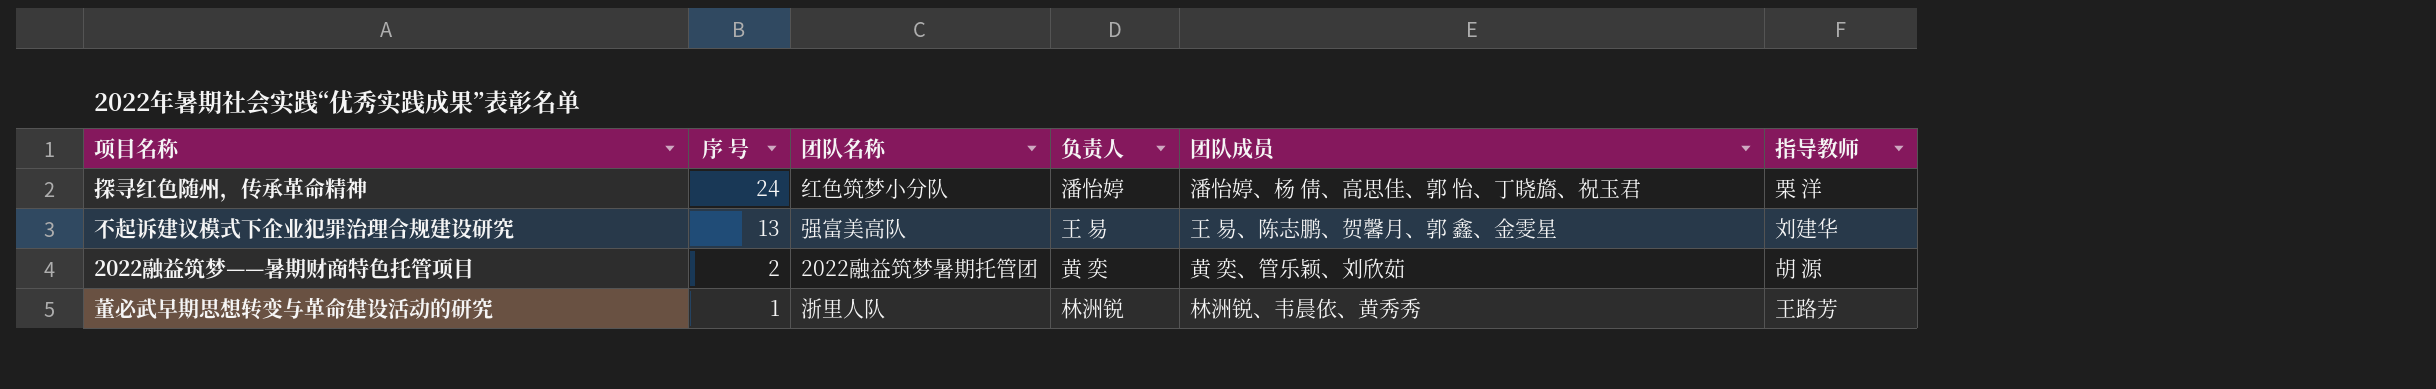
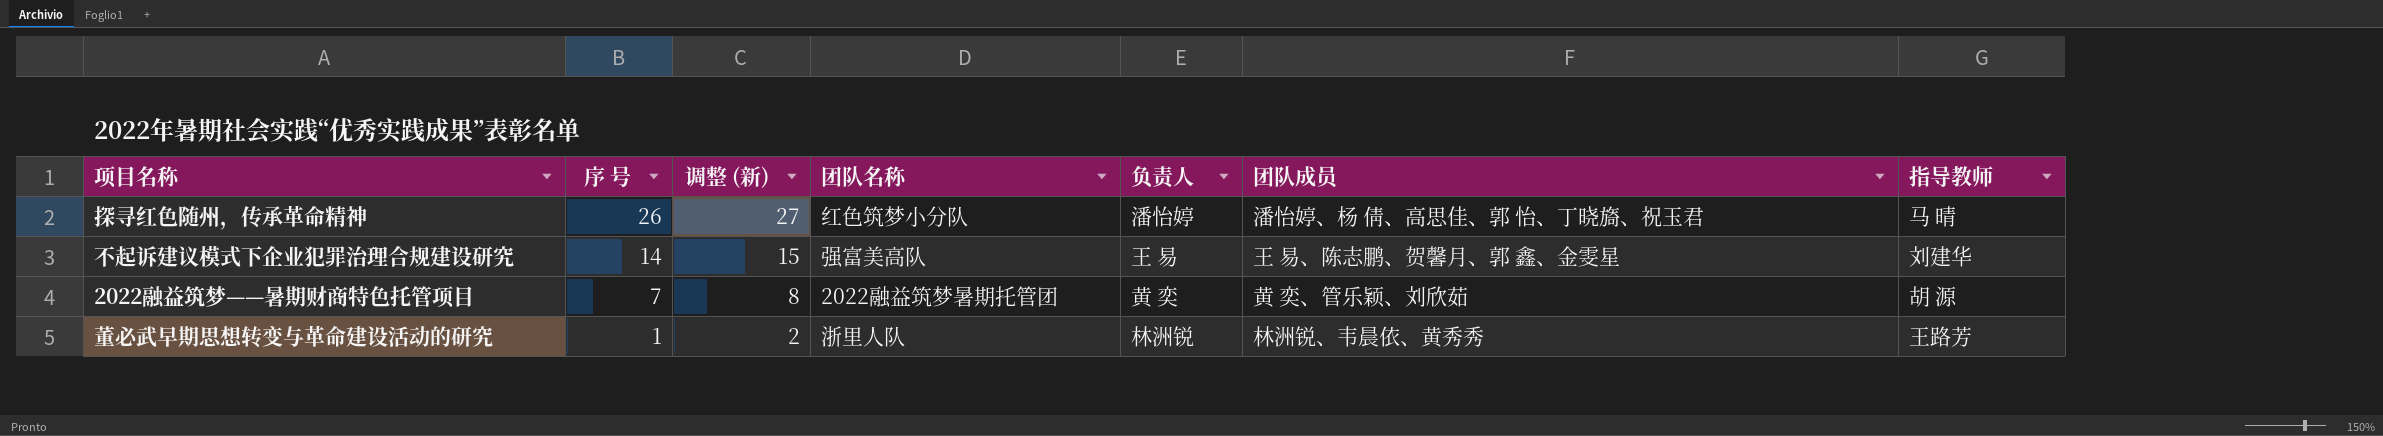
column 调整 (新) | formula: none -> [序 号] + 1
探寻红色随州，传承革命精神 | 序 号: 24 -> 26
探寻红色随州，传承革命精神 | 指导教师: 栗 洋 -> 马 晴
不起诉建议模式下企业犯罪治理合规建设研究 | 序 号: 13 -> 14
2022融益筑梦——暑期财商特色托管项目 | 序 号: 2 -> 7

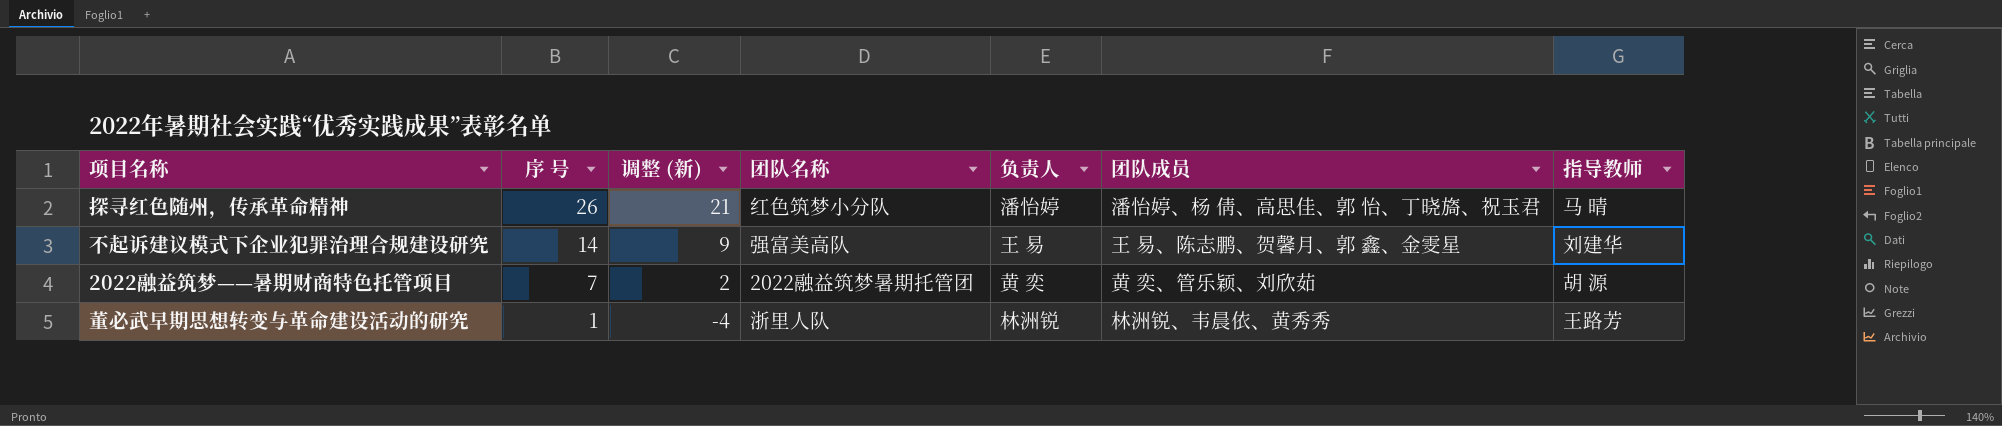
column 调整 (新) | formula: [序 号] + 1 -> [序 号] - 5

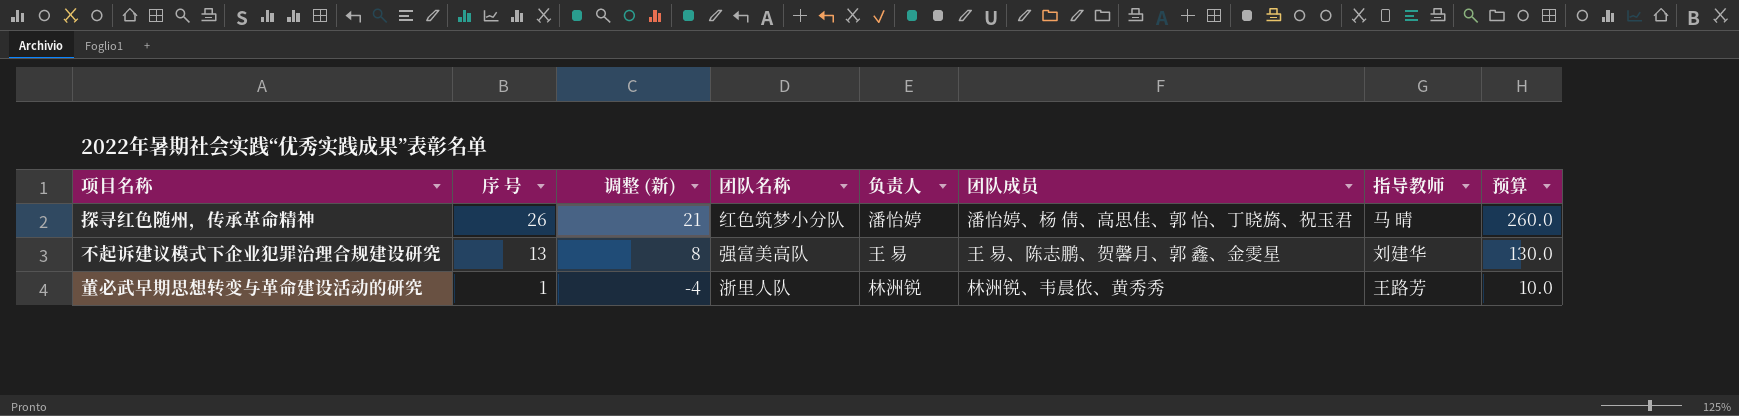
column 预算 | formula: none -> [序 号] * 10
row 2022融益筑梦——暑期财商特色托管项目: 7 | 2 | 2022融益筑梦暑期托管团 | 黄 奕 | 黄 奕、管乐颖、刘欣茹 | 胡 源 -> none
不起诉建议模式下企业犯罪治理合规建设研究 | 序 号: 14 -> 13
不起诉建议模式下企业犯罪治理合规建设研究 | 调整 (新): 9 -> 8

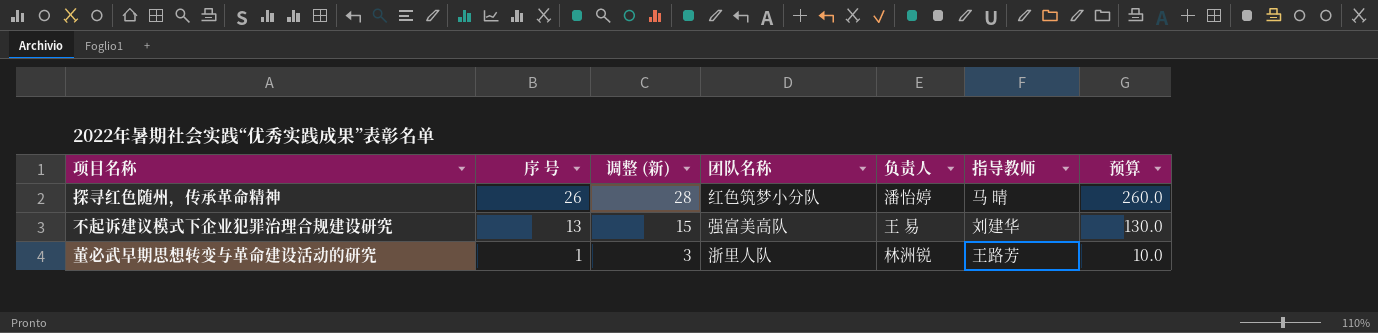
column 团队成员 | position: 6 -> none
column 调整 (新) | formula: [序 号] - 5 -> [序 号] + 2

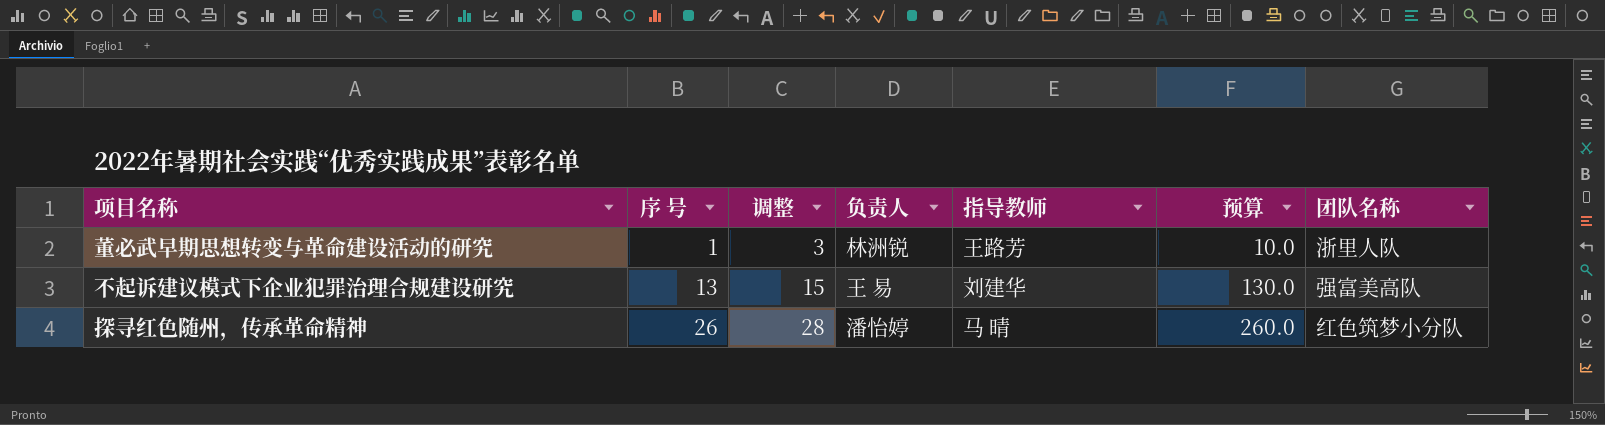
row order: 序 号 descending -> 序 号 ascending
column name: 调整 (新) -> 调整
column 团队名称 | position: 4 -> 7

